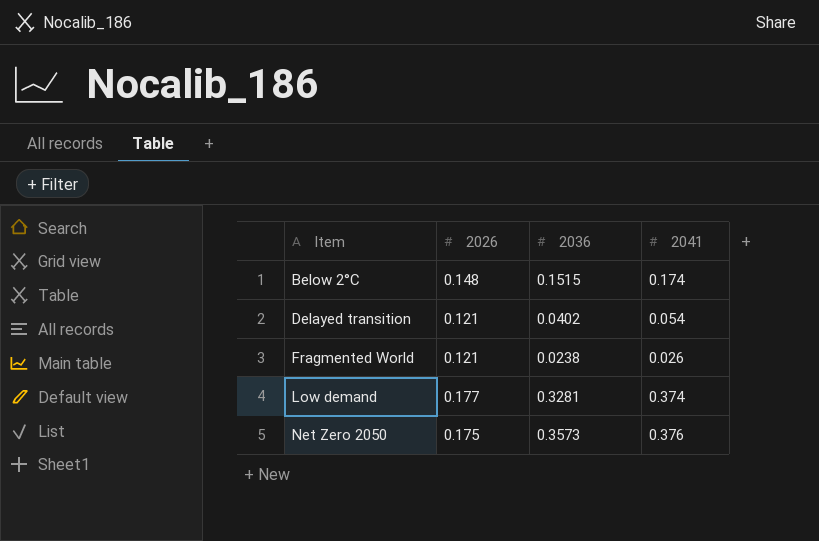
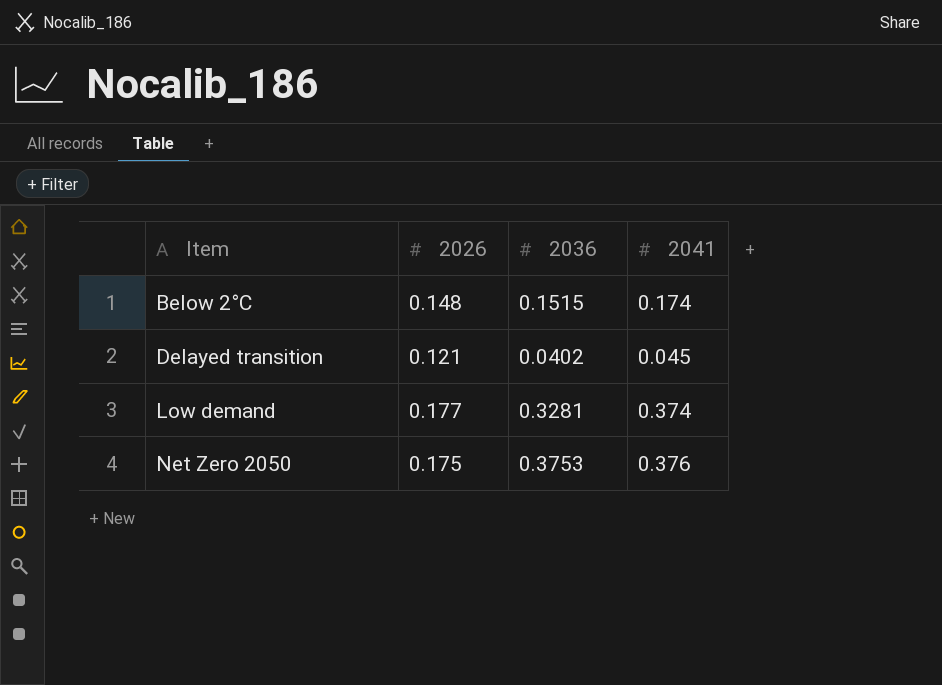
row Fragmented World: 0.121 | 0.0238 | 0.026 -> none
Delayed transition | 2041: 0.054 -> 0.045
Net Zero 2050 | 2036: 0.3573 -> 0.3753

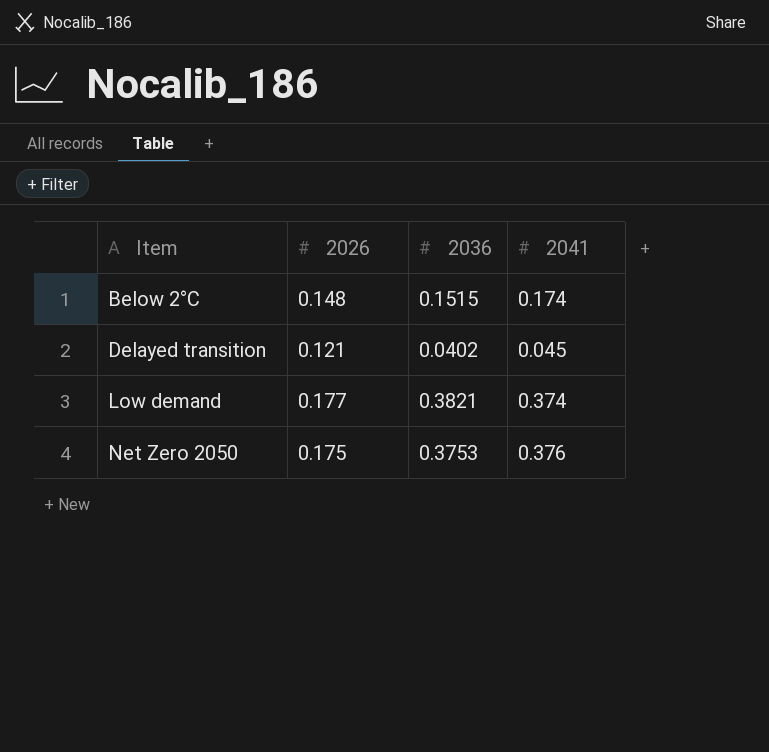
Low demand | 2036: 0.3281 -> 0.3821

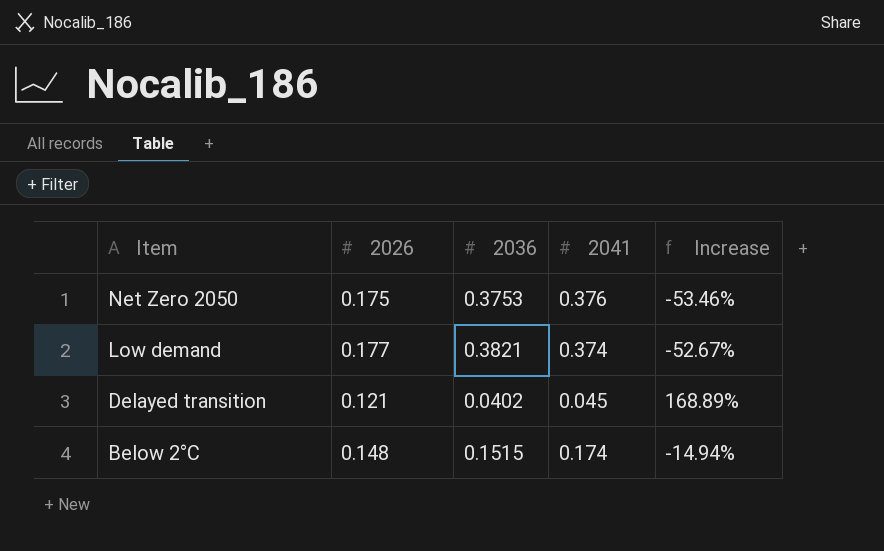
row order: Item ascending -> Item descending
column Increase | formula: none -> ([2026] - [2041]) / [2041]

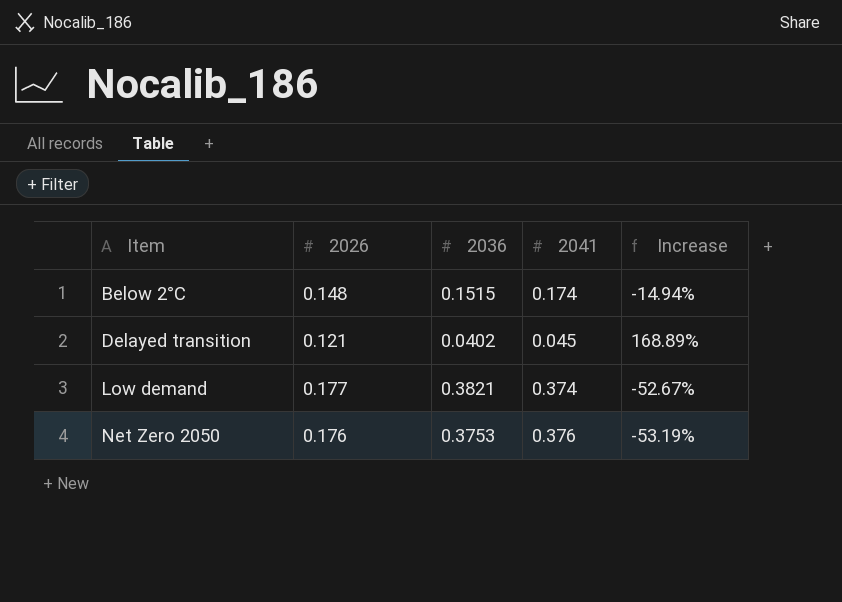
row order: Item descending -> Item ascending
Net Zero 2050 | 2026: 0.175 -> 0.176
Net Zero 2050 | Increase: -53.46% -> -53.19%

